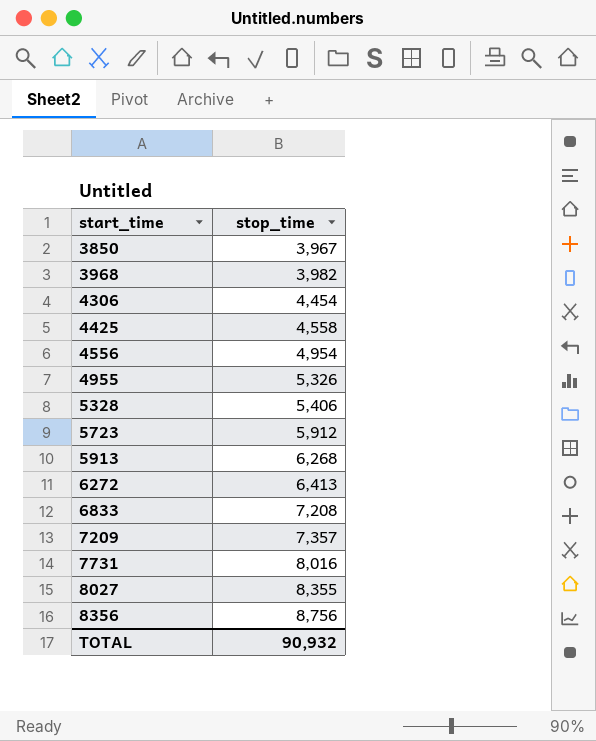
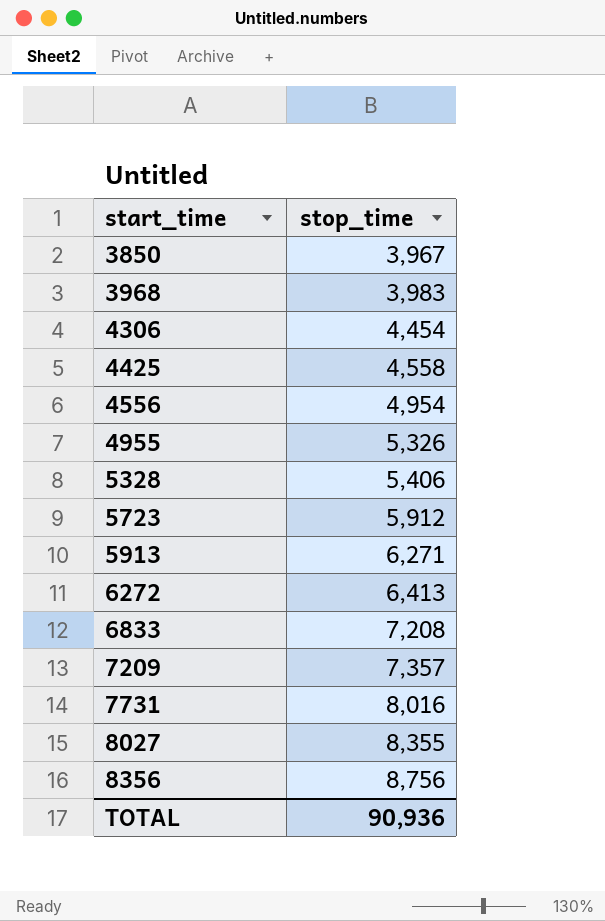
3968 | stop_time: 3,982 -> 3,983
5913 | stop_time: 6,268 -> 6,271
TOTAL | stop_time: 90,932 -> 90,936

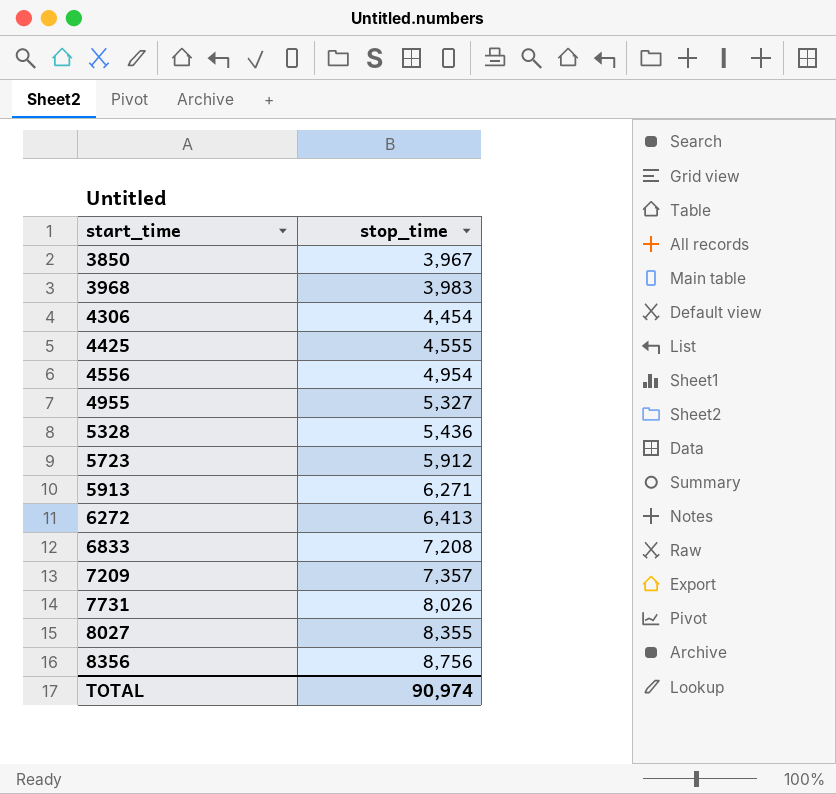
4425 | stop_time: 4,558 -> 4,555
4955 | stop_time: 5,326 -> 5,327
5328 | stop_time: 5,406 -> 5,436
7731 | stop_time: 8,016 -> 8,026
TOTAL | stop_time: 90,936 -> 90,974

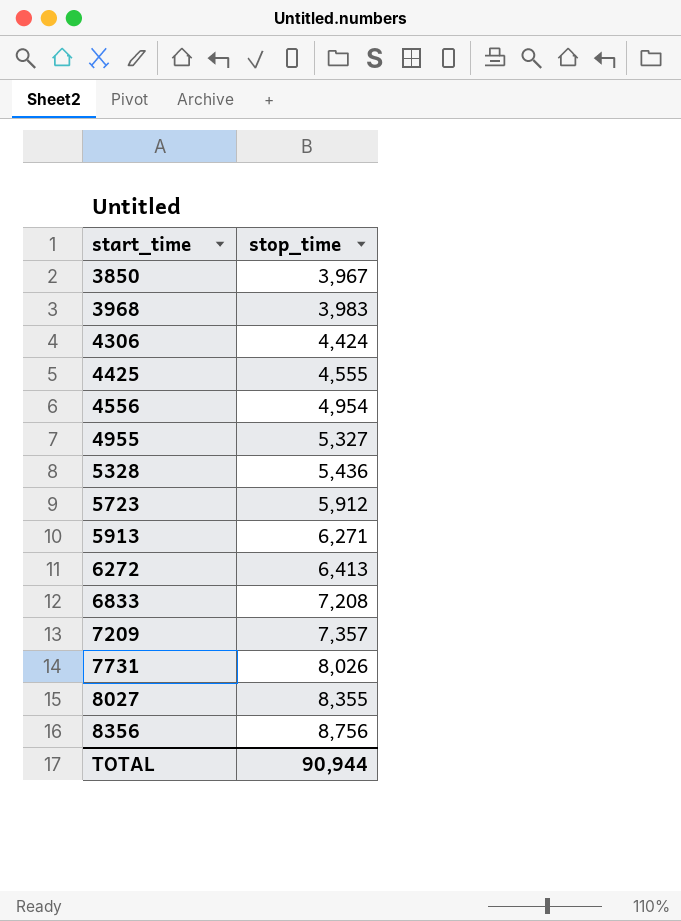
4306 | stop_time: 4,454 -> 4,424
TOTAL | stop_time: 90,974 -> 90,944

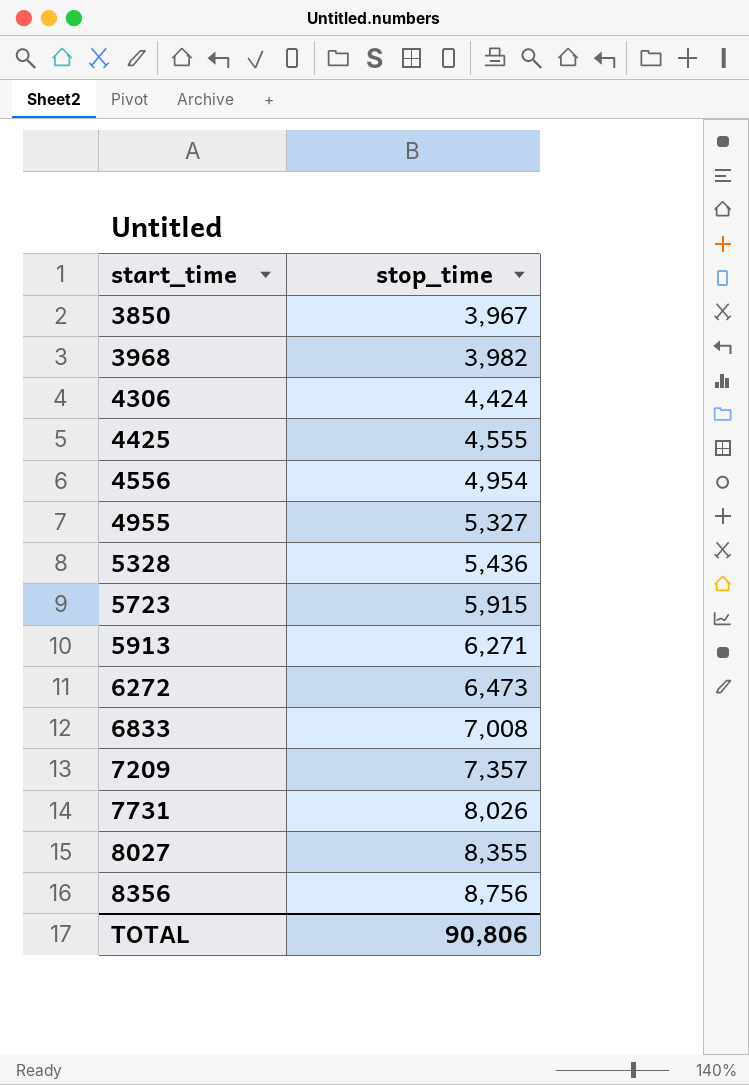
3968 | stop_time: 3,983 -> 3,982
5723 | stop_time: 5,912 -> 5,915
6272 | stop_time: 6,413 -> 6,473
6833 | stop_time: 7,208 -> 7,008
TOTAL | stop_time: 90,944 -> 90,806

